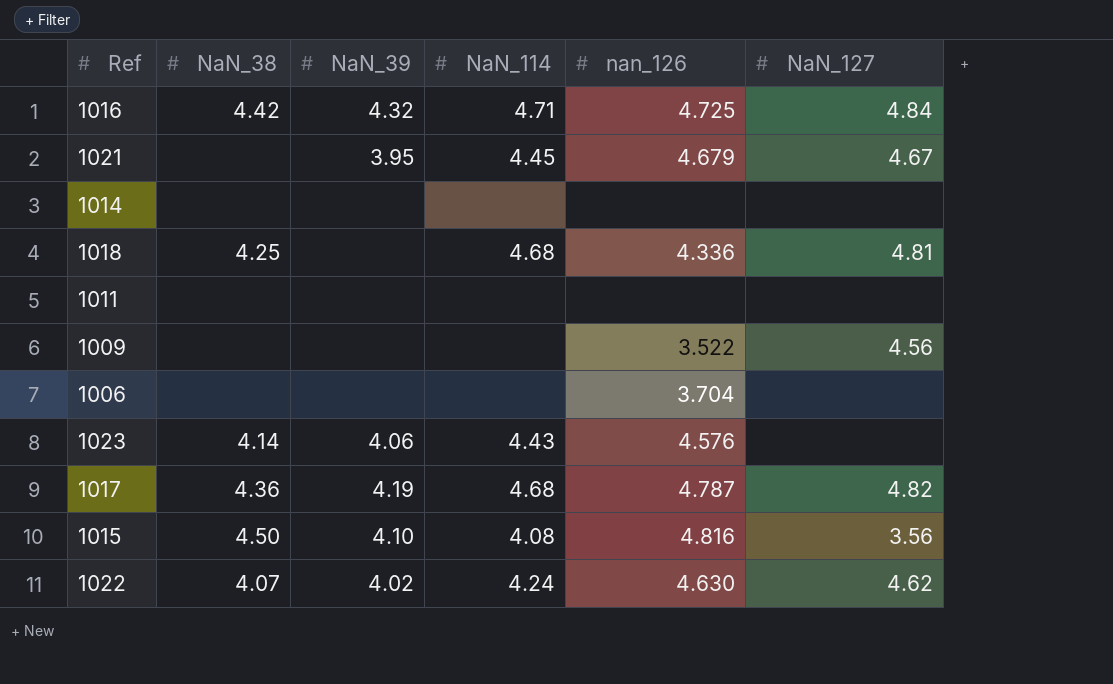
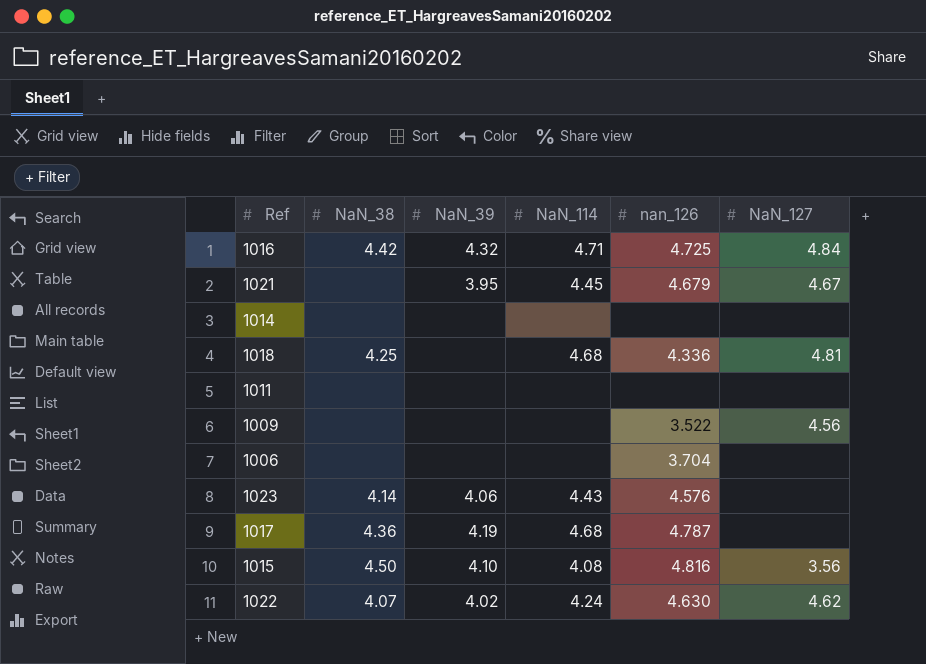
1017 | NaN_127: 4.82 -> none

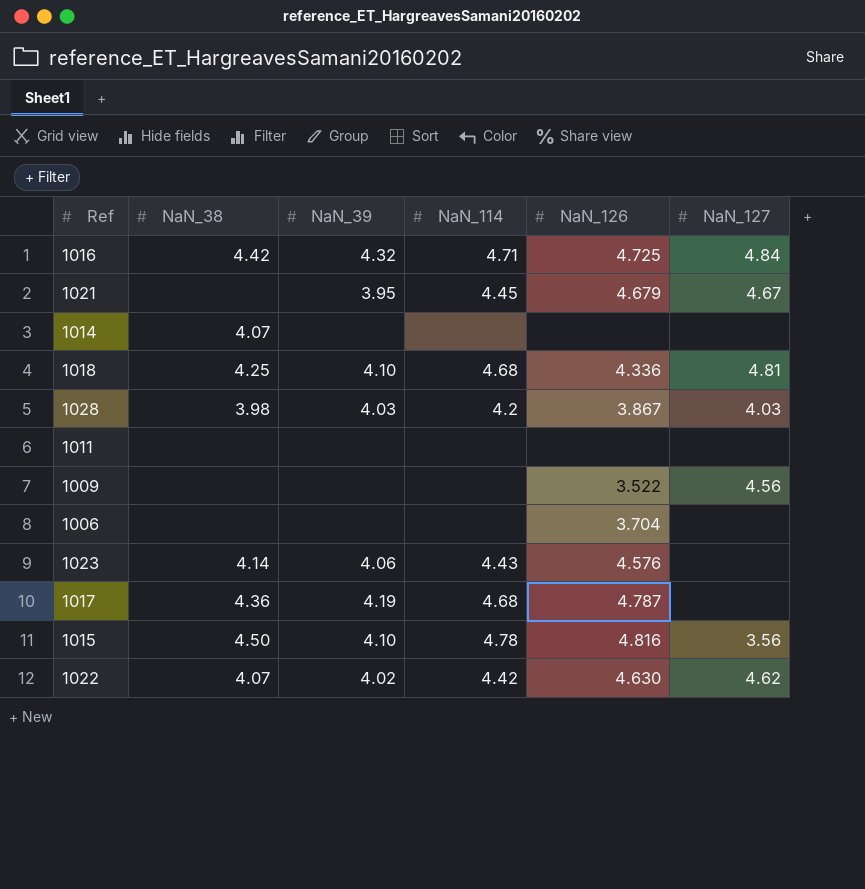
column name: nan_126 -> NaN_126
1014 | NaN_38: none -> 4.07
1018 | NaN_39: none -> 4.10
row 1028: none -> 3.98 | 4.03 | 4.2 | 3.867 | 4.03
1015 | NaN_114: 4.08 -> 4.78
1022 | NaN_114: 4.24 -> 4.42

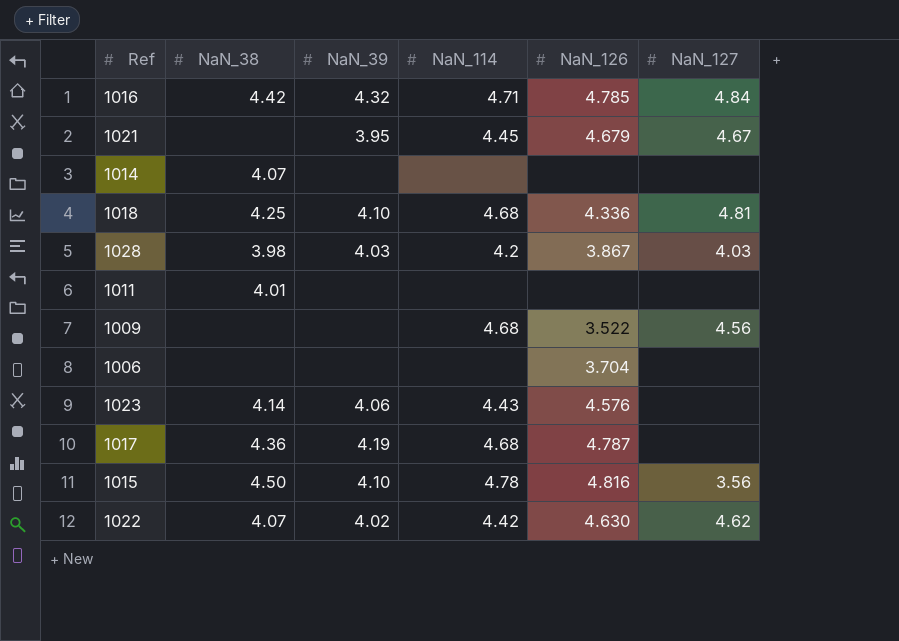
1016 | NaN_126: 4.725 -> 4.785
1011 | NaN_38: none -> 4.01
1009 | NaN_114: none -> 4.68

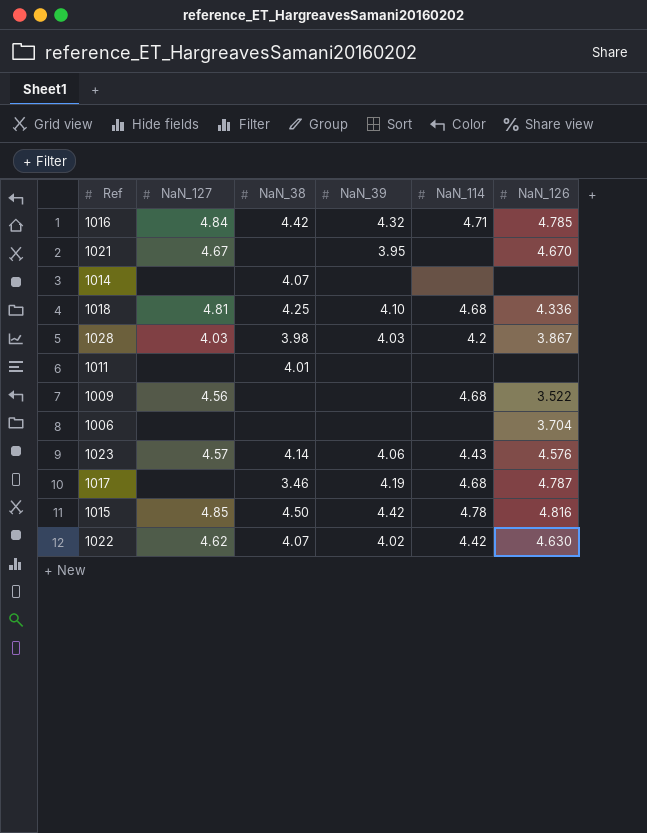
column NaN_127 | position: 6 -> 2
1021 | NaN_114: 4.45 -> none
1021 | NaN_126: 4.679 -> 4.670
1023 | NaN_127: none -> 4.57
1017 | NaN_38: 4.36 -> 3.46
1015 | NaN_127: 3.56 -> 4.85
1015 | NaN_39: 4.10 -> 4.42

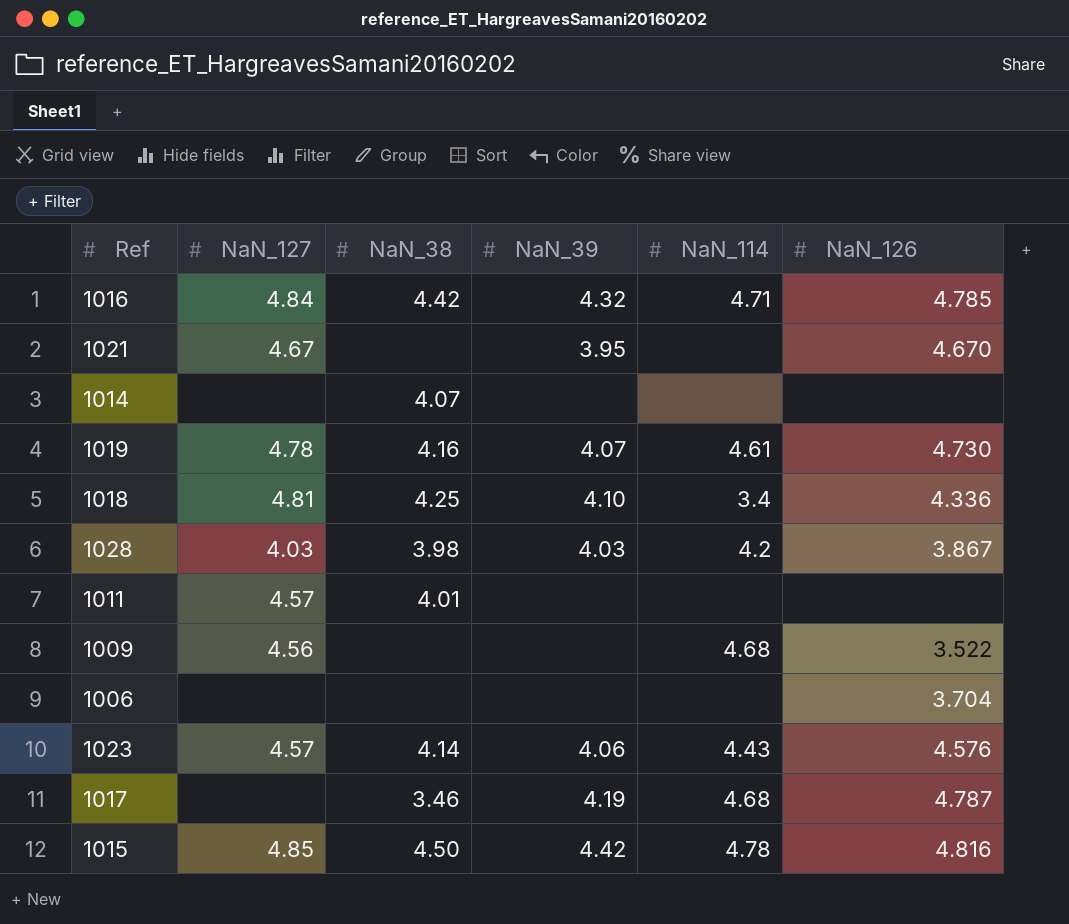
row 1022: 4.62 | 4.07 | 4.02 | 4.42 | 4.630 -> none
row 1019: none -> 4.78 | 4.16 | 4.07 | 4.61 | 4.730
1018 | NaN_114: 4.68 -> 3.4
1011 | NaN_127: none -> 4.57

